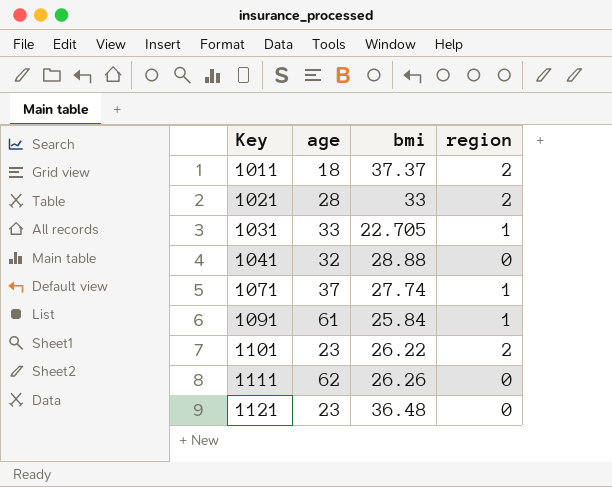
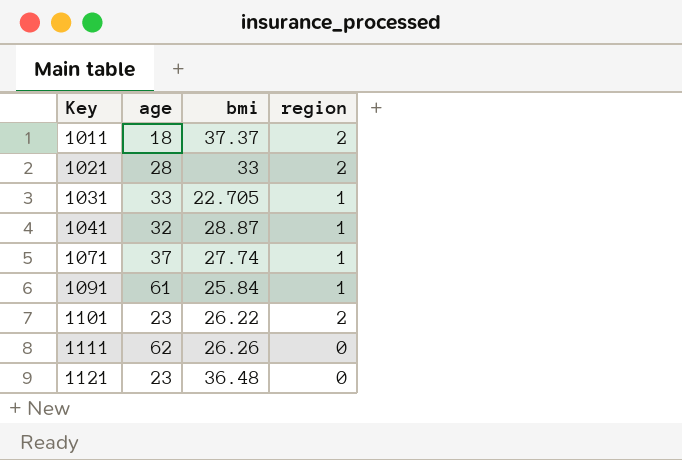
1041 | bmi: 28.88 -> 28.87
1041 | region: 0 -> 1

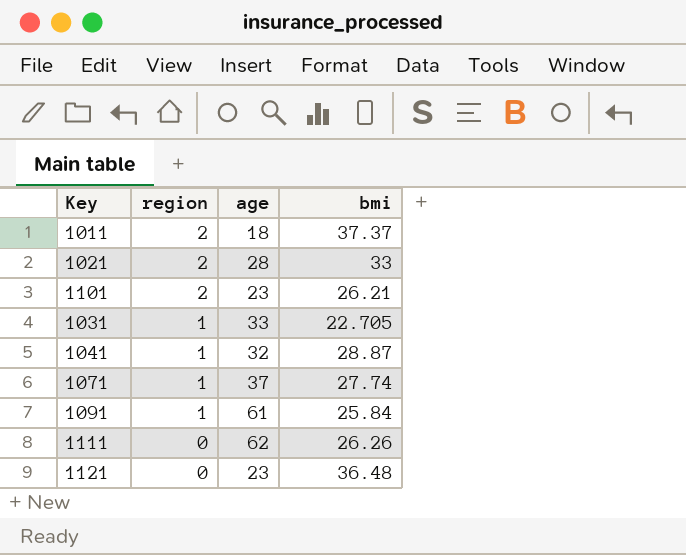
row order: Key ascending -> region descending
column region | position: 4 -> 2
1101 | bmi: 26.22 -> 26.21

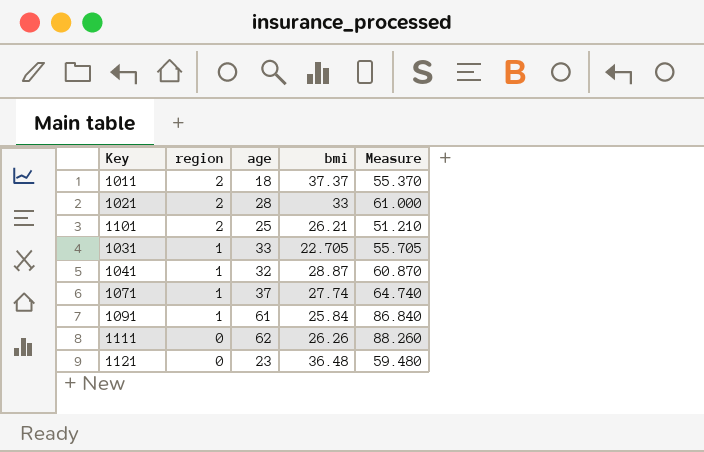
column Measure | formula: none -> [age] + [bmi]
1101 | age: 23 -> 25

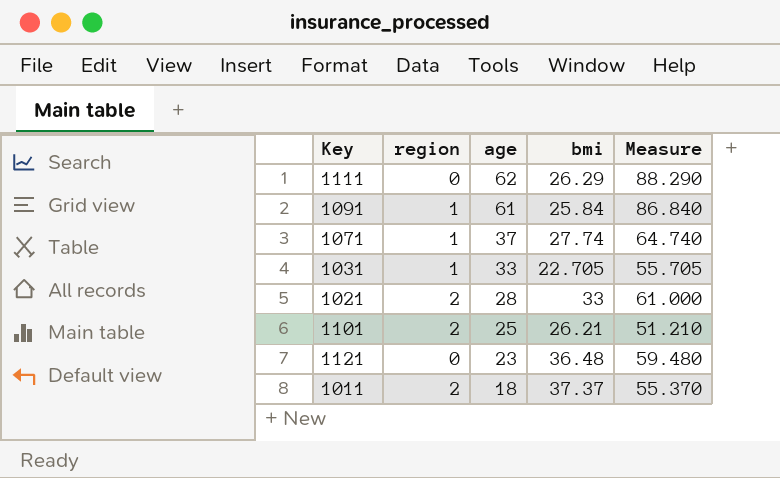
row order: region descending -> age descending
row 1041: 1 | 32 | 28.87 | 60.870 -> none
1111 | bmi: 26.26 -> 26.29
1111 | Measure: 88.260 -> 88.290

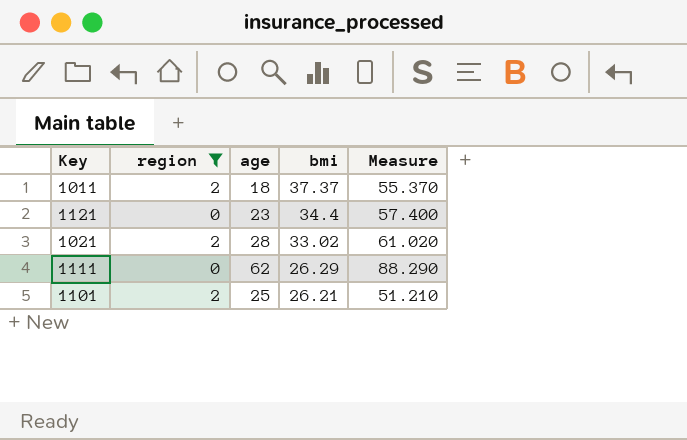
filter: none -> region != 1
row order: age descending -> bmi descending
1121 | bmi: 36.48 -> 34.4
1121 | Measure: 59.480 -> 57.400
1021 | bmi: 33 -> 33.02
1021 | Measure: 61.000 -> 61.020

